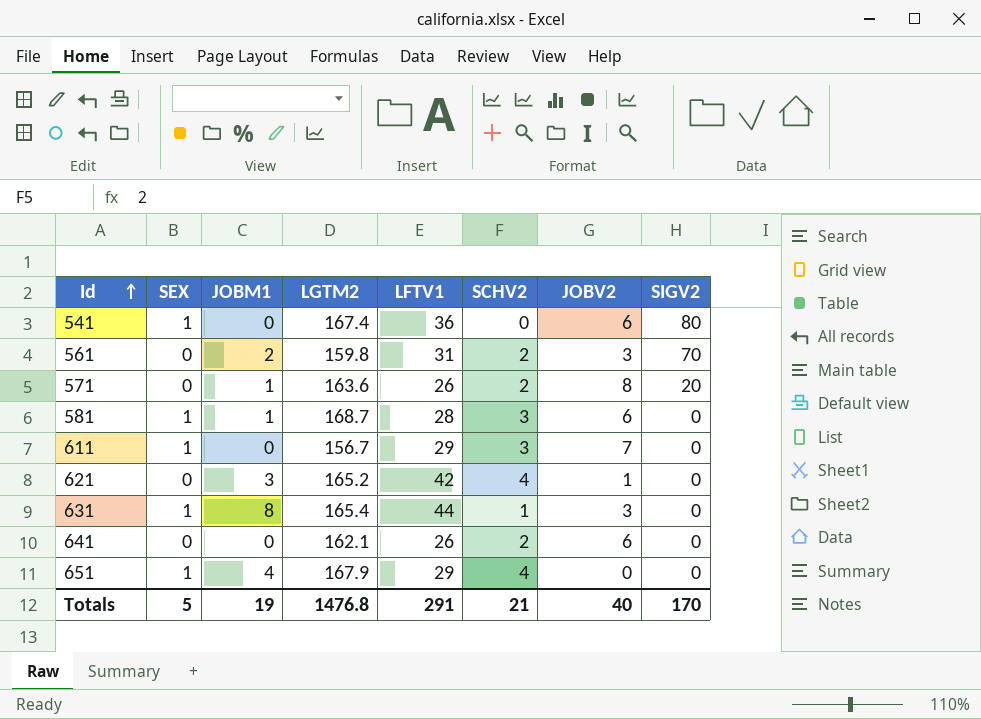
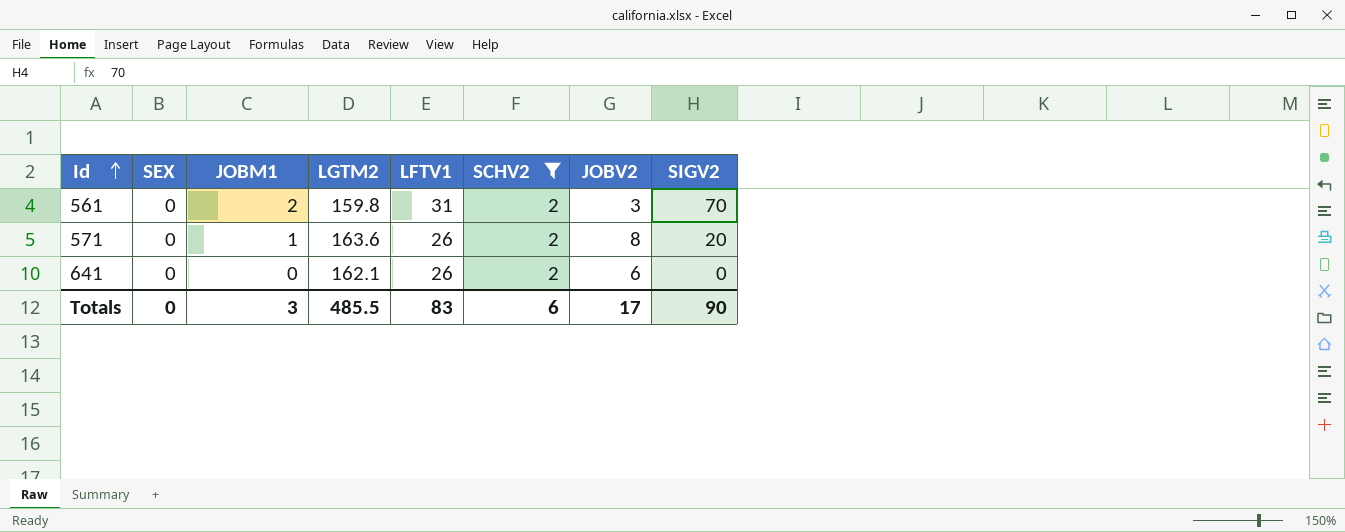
filter: none -> SCHV2 = 2
Totals | SEX: 5 -> 0
Totals | JOBM1: 19 -> 3
Totals | LGTM2: 1476.8 -> 485.5
Totals | LFTV1: 291 -> 83
Totals | SCHV2: 21 -> 6
Totals | JOBV2: 40 -> 17
Totals | SIGV2: 170 -> 90

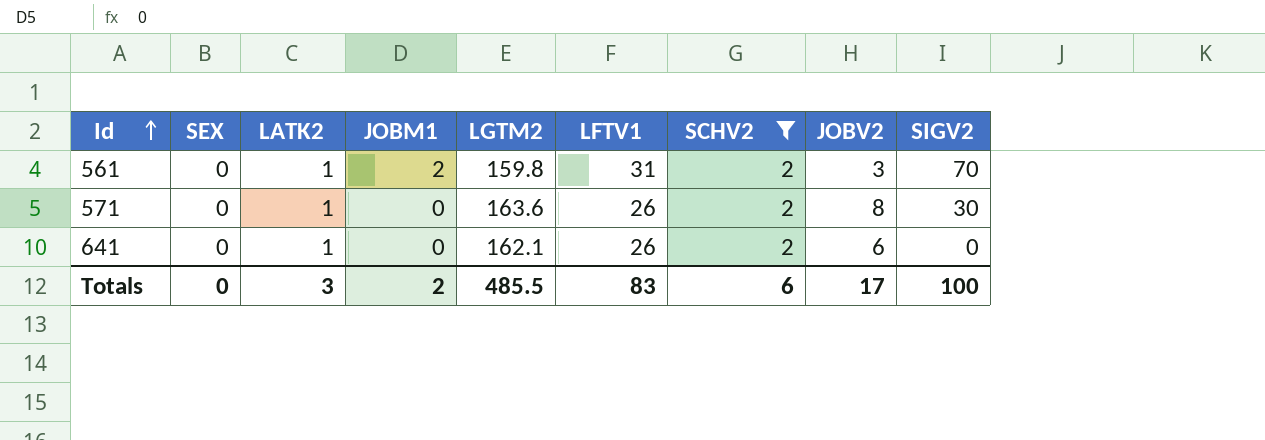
column LATK2 | position: none -> 3
571 | JOBM1: 1 -> 0
571 | SIGV2: 20 -> 30
Totals | JOBM1: 3 -> 2
Totals | SIGV2: 90 -> 100

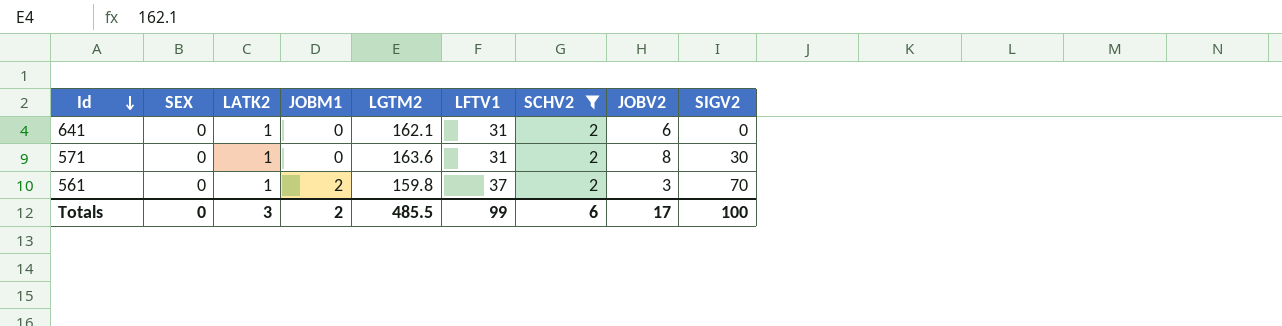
row order: Id ascending -> Id descending
641 | LFTV1: 26 -> 31
571 | LFTV1: 26 -> 31
561 | LFTV1: 31 -> 37
Totals | LFTV1: 83 -> 99

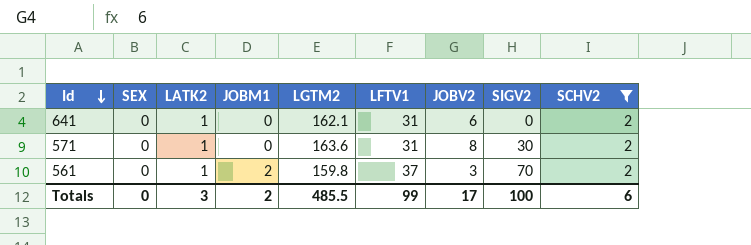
column SCHV2 | position: 7 -> 9

